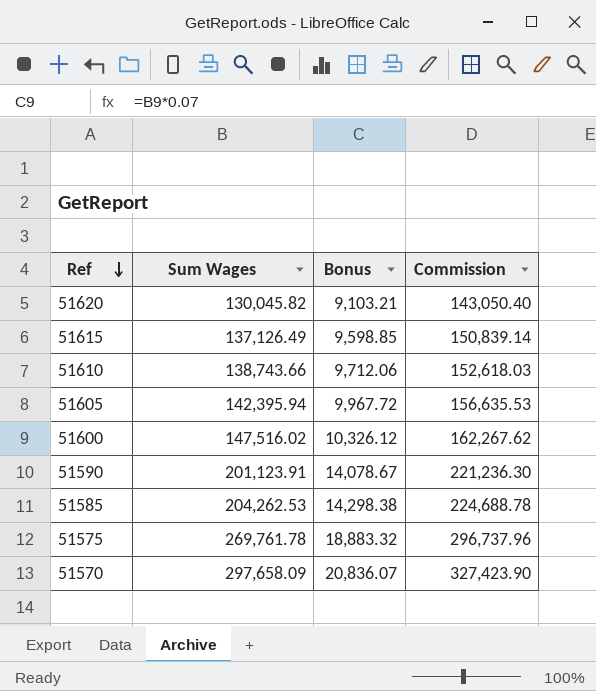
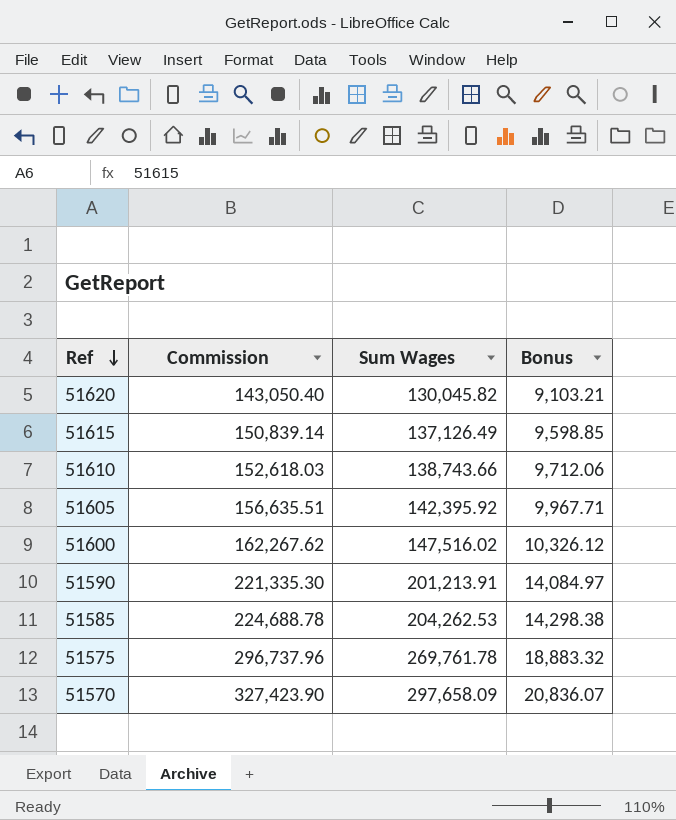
column Commission | position: 4 -> 2
51605 | Commission: 156,635.53 -> 156,635.51
51605 | Sum Wages: 142,395.94 -> 142,395.92
51605 | Bonus: 9,967.72 -> 9,967.71
51590 | Commission: 221,236.30 -> 221,335.30
51590 | Sum Wages: 201,123.91 -> 201,213.91
51590 | Bonus: 14,078.67 -> 14,084.97

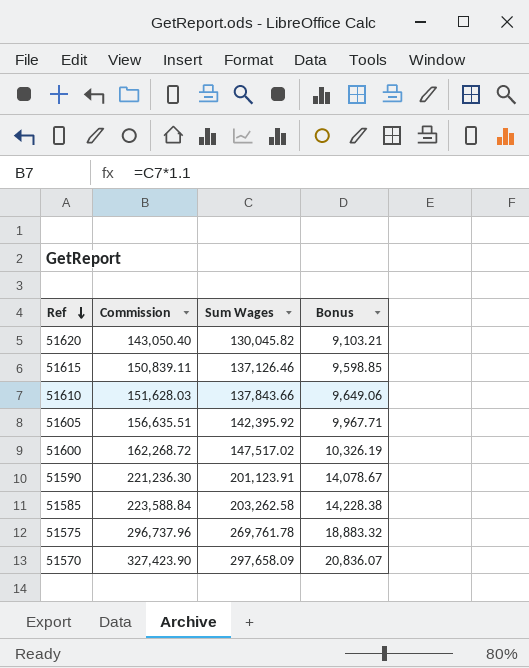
51615 | Commission: 150,839.14 -> 150,839.11
51615 | Sum Wages: 137,126.49 -> 137,126.46
51610 | Commission: 152,618.03 -> 151,628.03
51610 | Sum Wages: 138,743.66 -> 137,843.66
51610 | Bonus: 9,712.06 -> 9,649.06
51600 | Commission: 162,267.62 -> 162,268.72
51600 | Sum Wages: 147,516.02 -> 147,517.02
51600 | Bonus: 10,326.12 -> 10,326.19
51590 | Commission: 221,335.30 -> 221,236.30
51590 | Sum Wages: 201,213.91 -> 201,123.91
51590 | Bonus: 14,084.97 -> 14,078.67
51585 | Commission: 224,688.78 -> 223,588.84
51585 | Sum Wages: 204,262.53 -> 203,262.58
51585 | Bonus: 14,298.38 -> 14,228.38

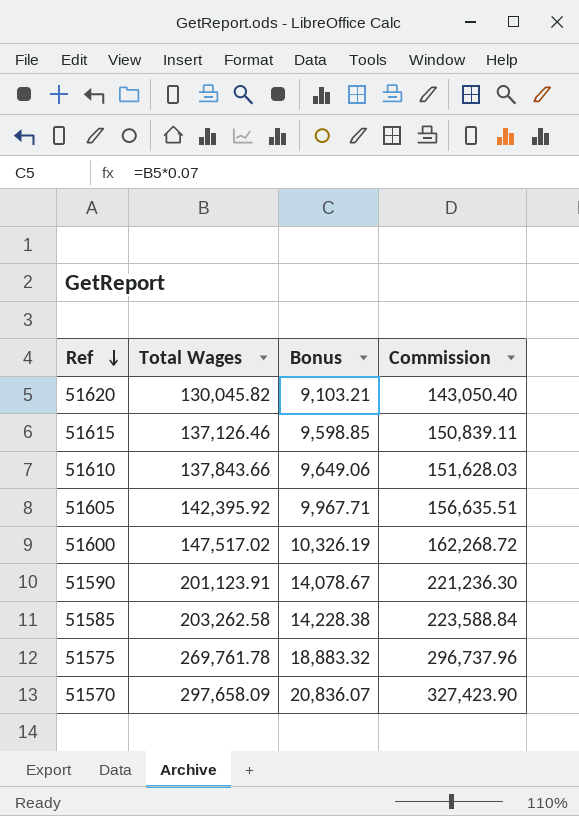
column name: Sum Wages -> Total Wages
column Commission | position: 2 -> 4

